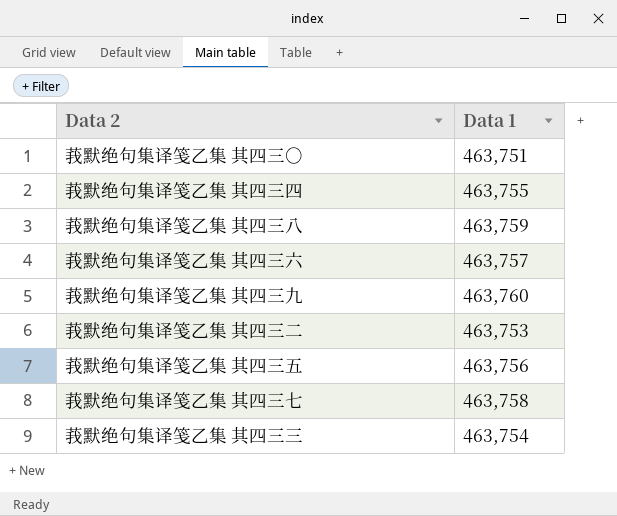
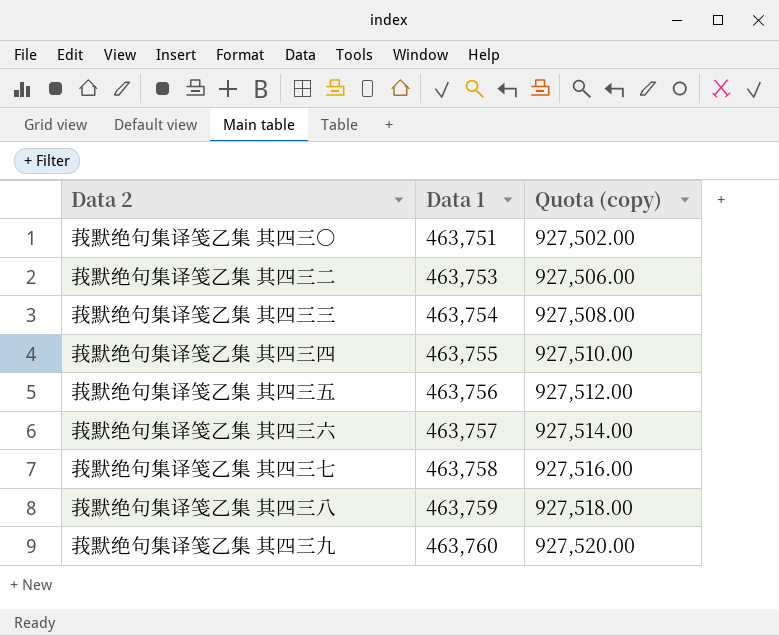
row order: none -> Data 1 ascending
column Quota (copy) | formula: none -> [Data 1] * 2

